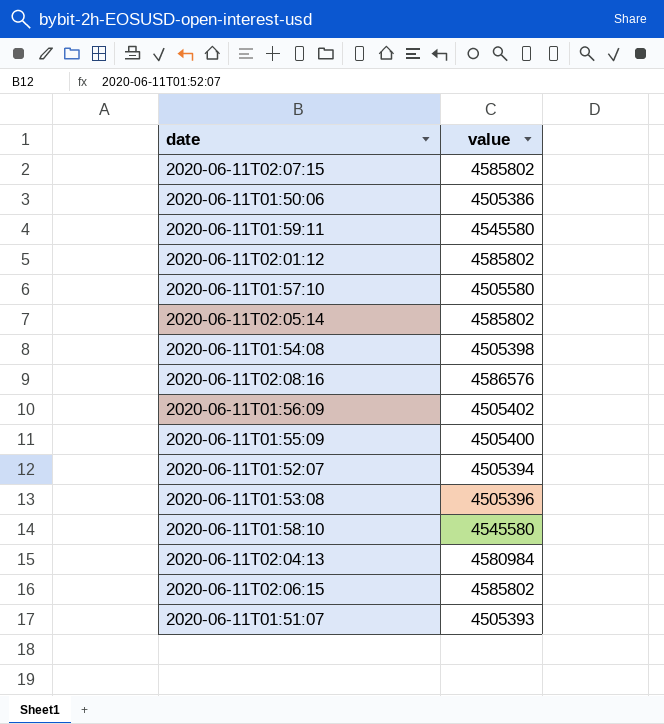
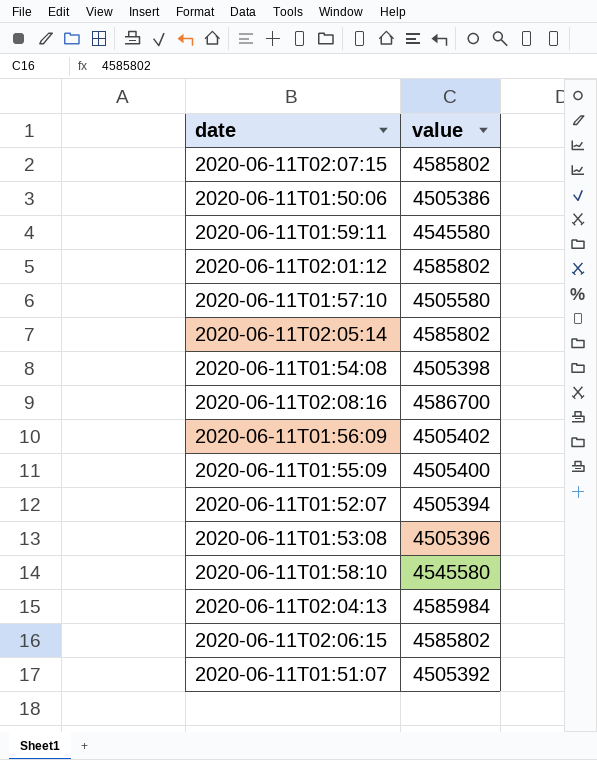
2020-06-11T02:08:16 | value: 4586576 -> 4586700
2020-06-11T02:04:13 | value: 4580984 -> 4585984
2020-06-11T01:51:07 | value: 4505393 -> 4505392

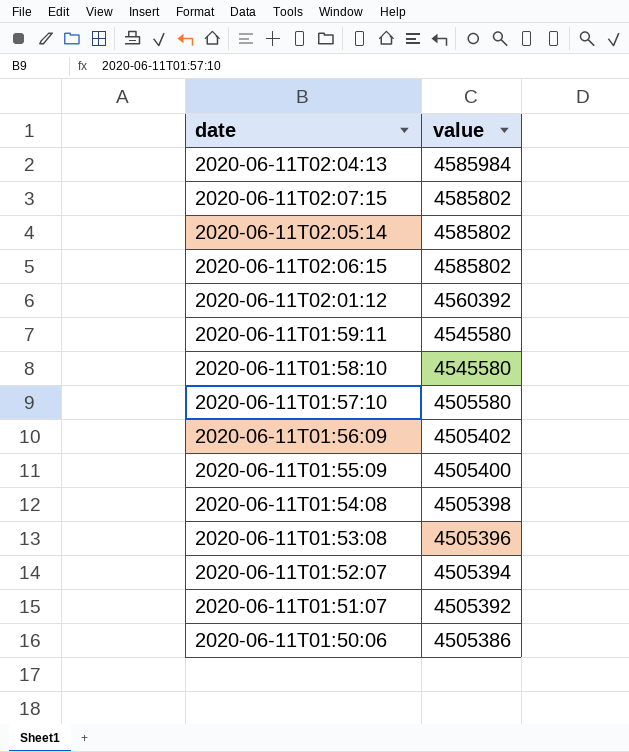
row order: none -> value descending
row 2020-06-11T02:08:16: 4586700 -> none
2020-06-11T02:01:12 | value: 4585802 -> 4560392

